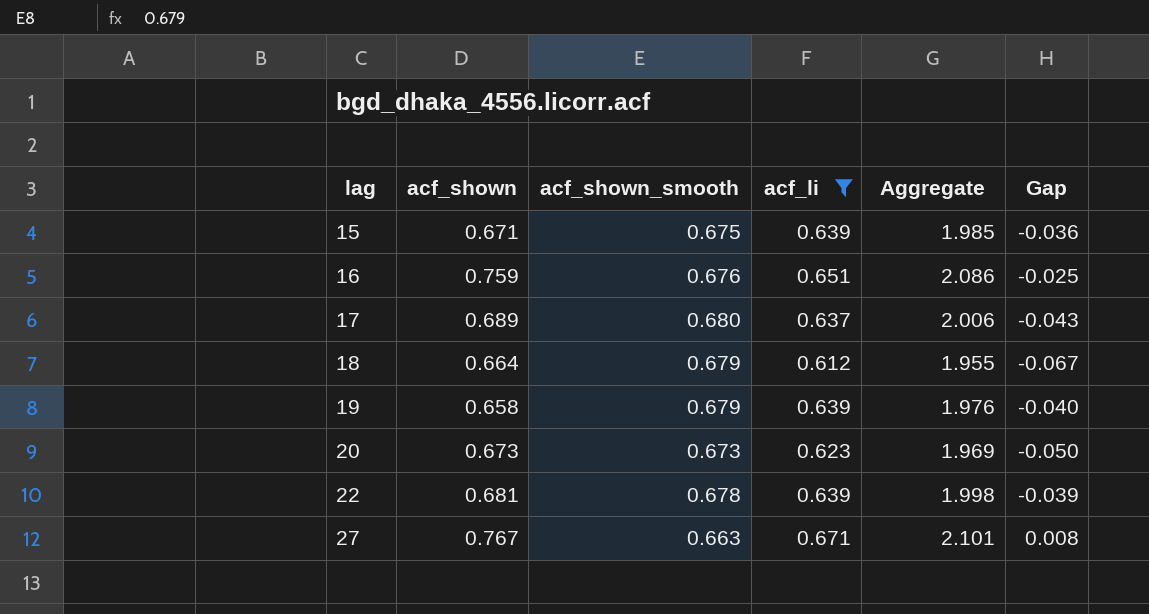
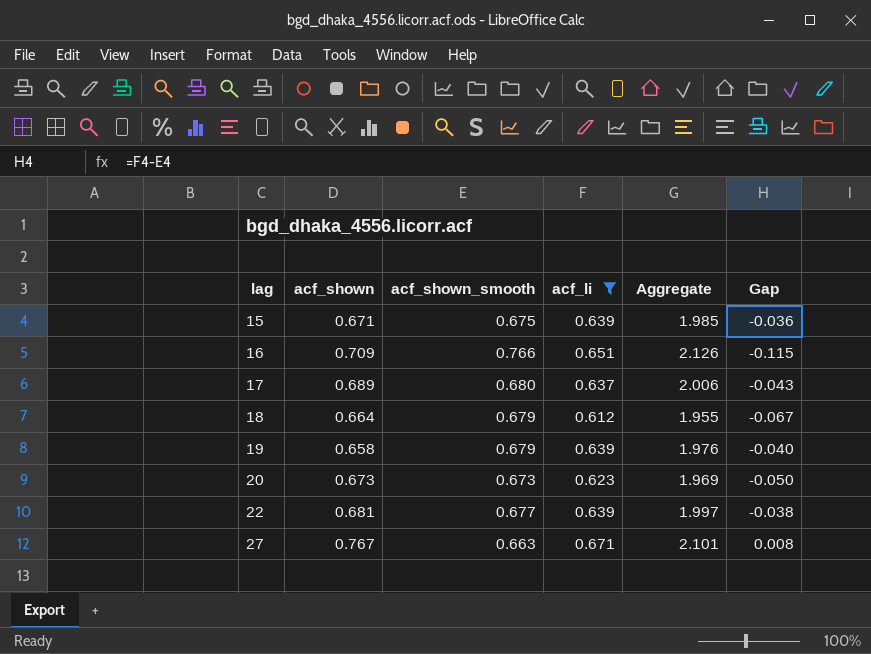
16 | acf_shown: 0.759 -> 0.709
16 | acf_shown_smooth: 0.676 -> 0.766
16 | Aggregate: 2.086 -> 2.126
16 | Gap: -0.025 -> -0.115
22 | acf_shown_smooth: 0.678 -> 0.677
22 | Aggregate: 1.998 -> 1.997
22 | Gap: -0.039 -> -0.038

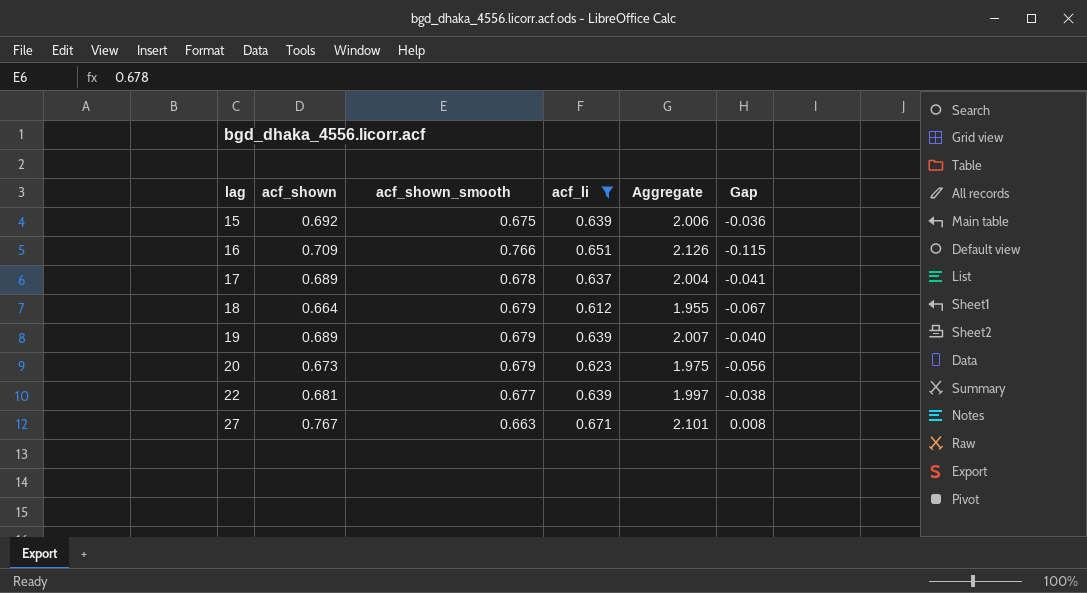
15 | acf_shown: 0.671 -> 0.692
15 | Aggregate: 1.985 -> 2.006
17 | acf_shown_smooth: 0.680 -> 0.678
17 | Aggregate: 2.006 -> 2.004
17 | Gap: -0.043 -> -0.041
19 | acf_shown: 0.658 -> 0.689
19 | Aggregate: 1.976 -> 2.007
20 | acf_shown_smooth: 0.673 -> 0.679
20 | Aggregate: 1.969 -> 1.975
20 | Gap: -0.050 -> -0.056

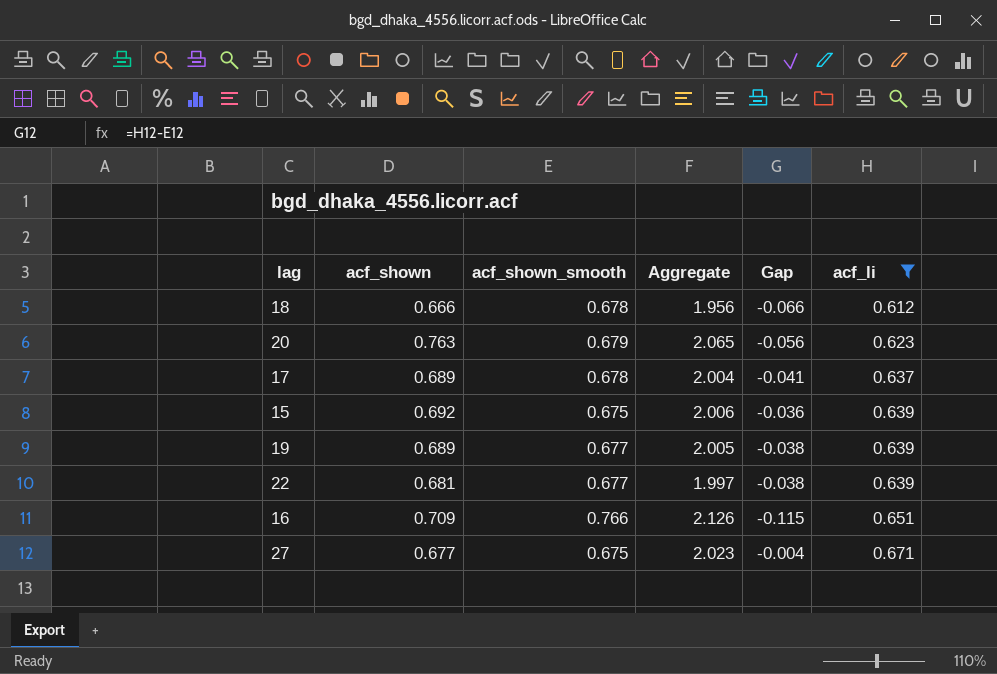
row order: lag ascending -> acf_li ascending
column acf_li | position: 4 -> 6
18 | acf_shown: 0.664 -> 0.666
18 | acf_shown_smooth: 0.679 -> 0.678
18 | Aggregate: 1.955 -> 1.956
18 | Gap: -0.067 -> -0.066
20 | acf_shown: 0.673 -> 0.763
20 | Aggregate: 1.975 -> 2.065
19 | acf_shown_smooth: 0.679 -> 0.677
19 | Aggregate: 2.007 -> 2.005
19 | Gap: -0.040 -> -0.038
27 | acf_shown: 0.767 -> 0.677
27 | acf_shown_smooth: 0.663 -> 0.675
27 | Aggregate: 2.101 -> 2.023
27 | Gap: 0.008 -> -0.004

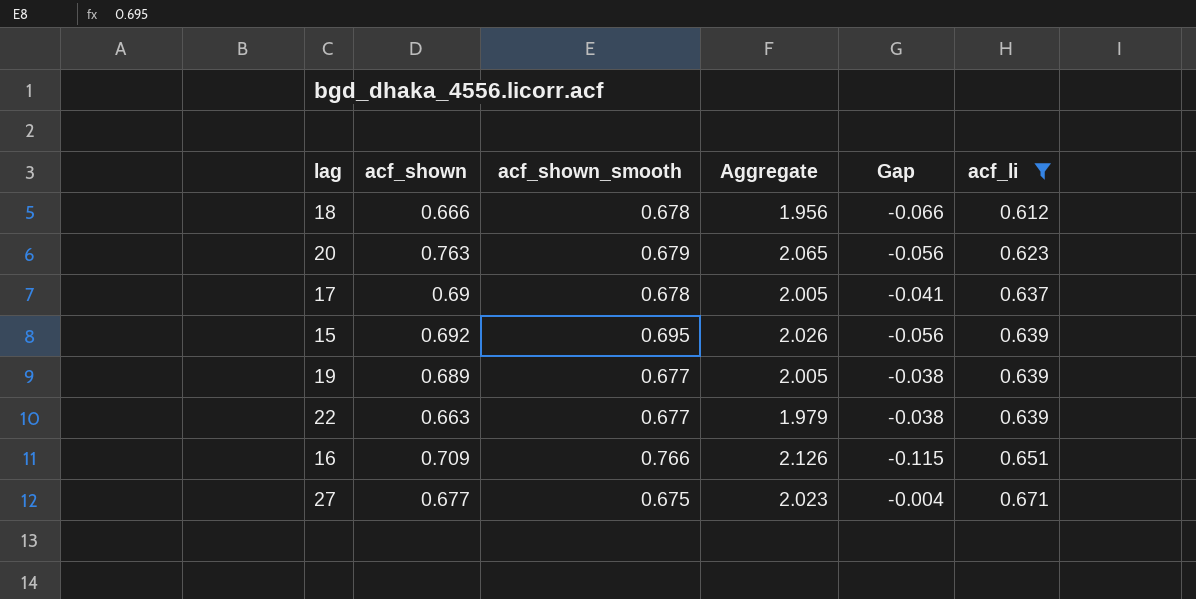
17 | acf_shown: 0.689 -> 0.69
17 | Aggregate: 2.004 -> 2.005
15 | acf_shown_smooth: 0.675 -> 0.695
15 | Aggregate: 2.006 -> 2.026
15 | Gap: -0.036 -> -0.056
22 | acf_shown: 0.681 -> 0.663
22 | Aggregate: 1.997 -> 1.979

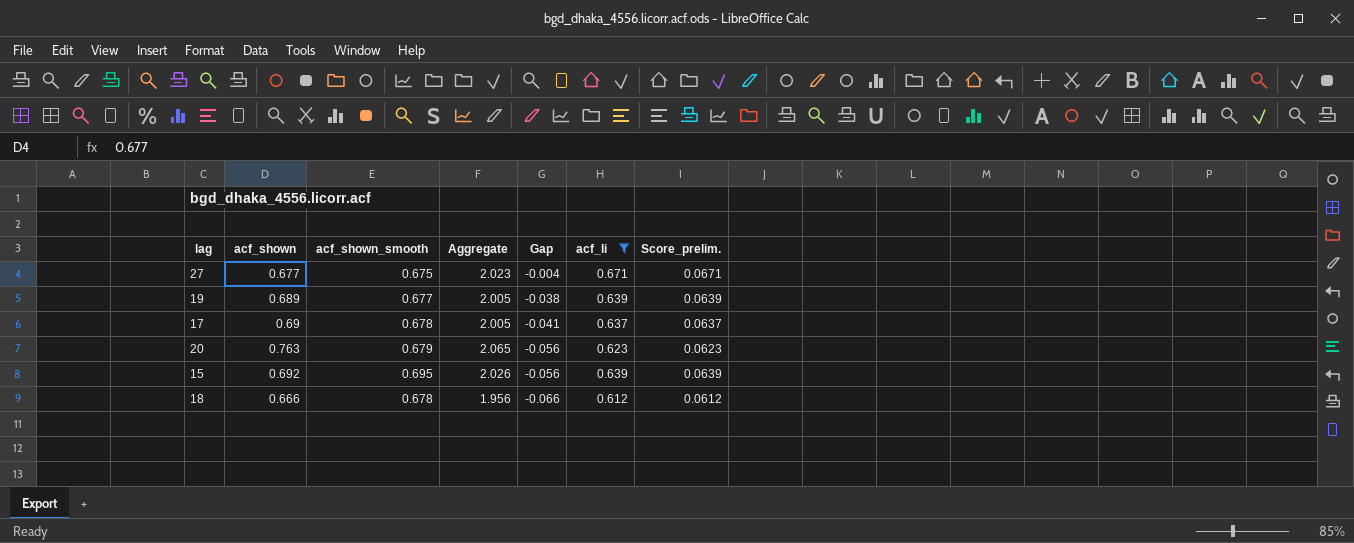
row order: acf_li ascending -> Gap descending
column Score_prelim. | formula: none -> [acf_li] * 0.1
row 22: 0.663 | 0.677 | 1.979 | -0.038 | 0.639 -> none
row 16: 0.709 | 0.766 | 2.126 | -0.115 | 0.651 -> none

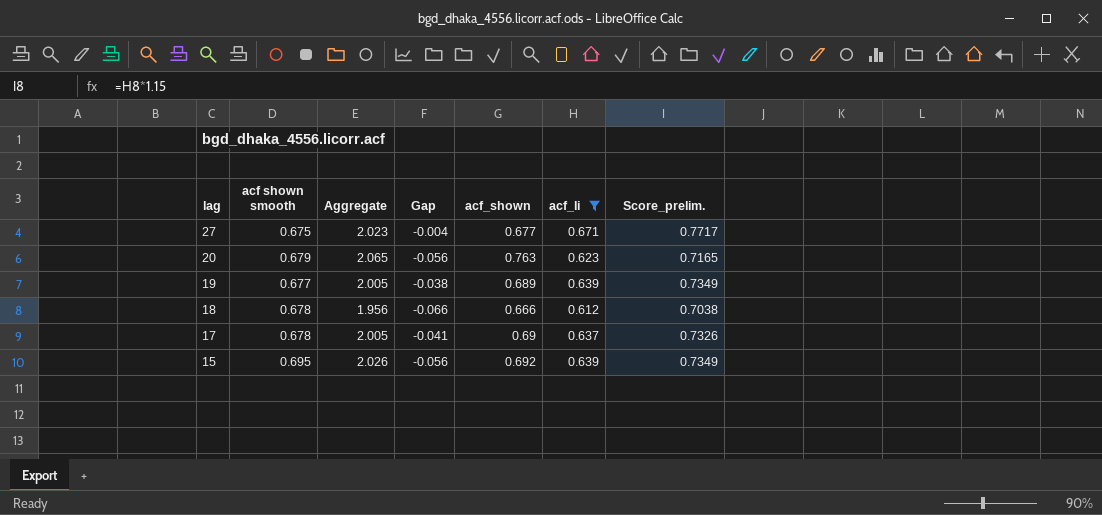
row order: Gap descending -> lag descending
column name: acf_shown_smooth -> acf shown smooth
column acf_shown | position: 2 -> 5
column Score_prelim. | formula: [acf_li] * 0.1 -> [acf_li] * 1.15

